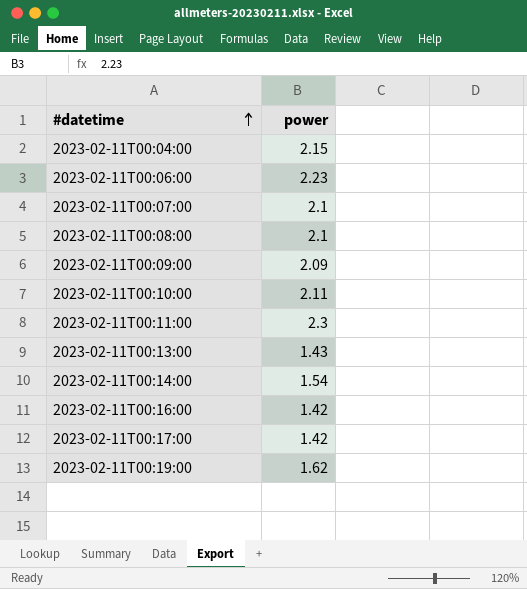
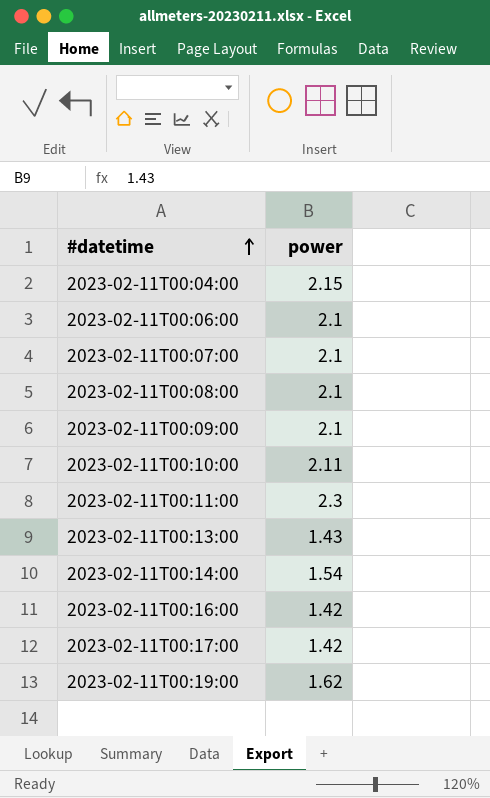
2023-02-11T00:06:00 | power: 2.23 -> 2.1
2023-02-11T00:09:00 | power: 2.09 -> 2.1

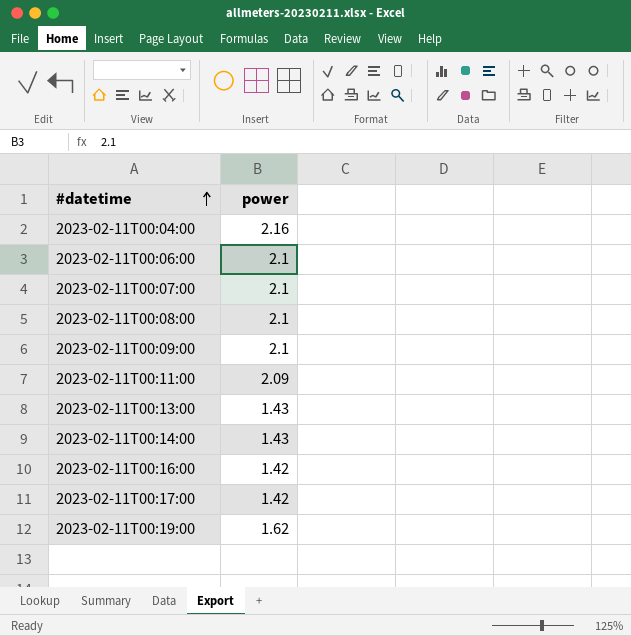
row 2023-02-11T00:10:00: 2.11 -> none
2023-02-11T00:04:00 | power: 2.15 -> 2.16
2023-02-11T00:11:00 | power: 2.3 -> 2.09
2023-02-11T00:14:00 | power: 1.54 -> 1.43

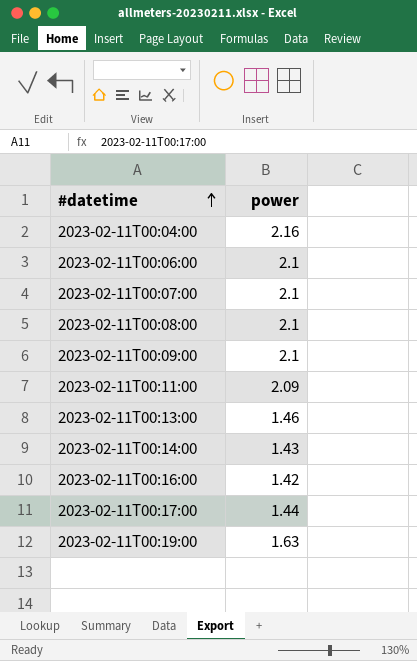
2023-02-11T00:13:00 | power: 1.43 -> 1.46
2023-02-11T00:17:00 | power: 1.42 -> 1.44
2023-02-11T00:19:00 | power: 1.62 -> 1.63

